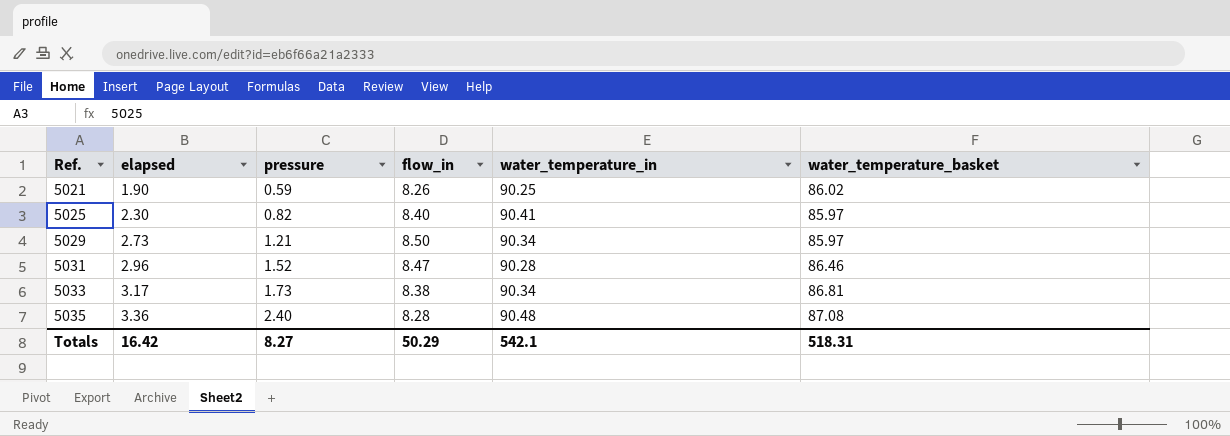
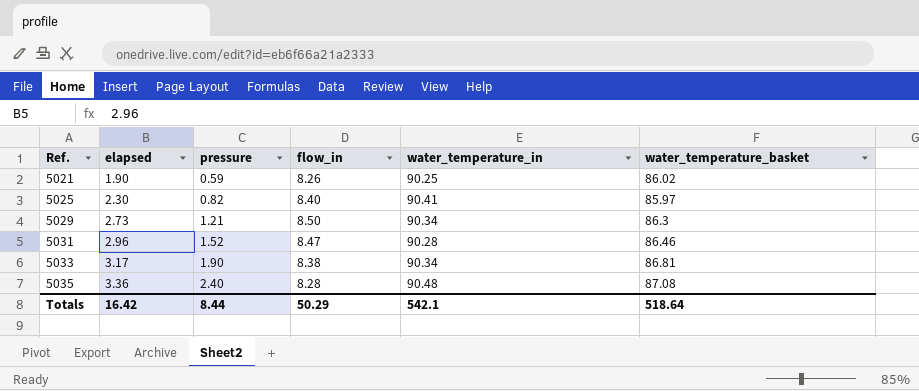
5029 | water_temperature_basket: 85.97 -> 86.3
5033 | pressure: 1.73 -> 1.90
Totals | pressure: 8.27 -> 8.44
Totals | water_temperature_basket: 518.31 -> 518.64

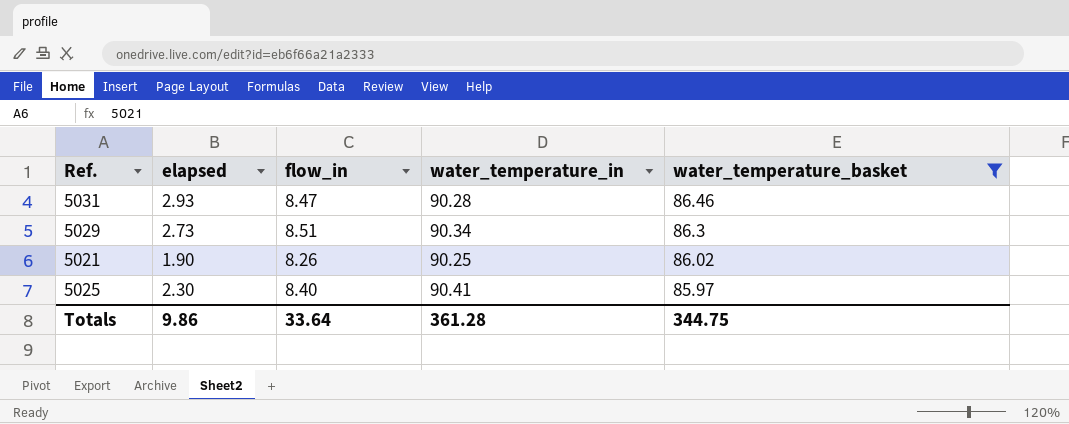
filter: none -> water_temperature_basket <= 86.46
row order: Ref. ascending -> water_temperature_basket descending
column pressure | position: 3 -> none
5031 | elapsed: 2.96 -> 2.93
5029 | flow_in: 8.50 -> 8.51
Totals | elapsed: 16.42 -> 9.86
Totals | flow_in: 50.29 -> 33.64
Totals | water_temperature_in: 542.1 -> 361.28
Totals | water_temperature_basket: 518.64 -> 344.75

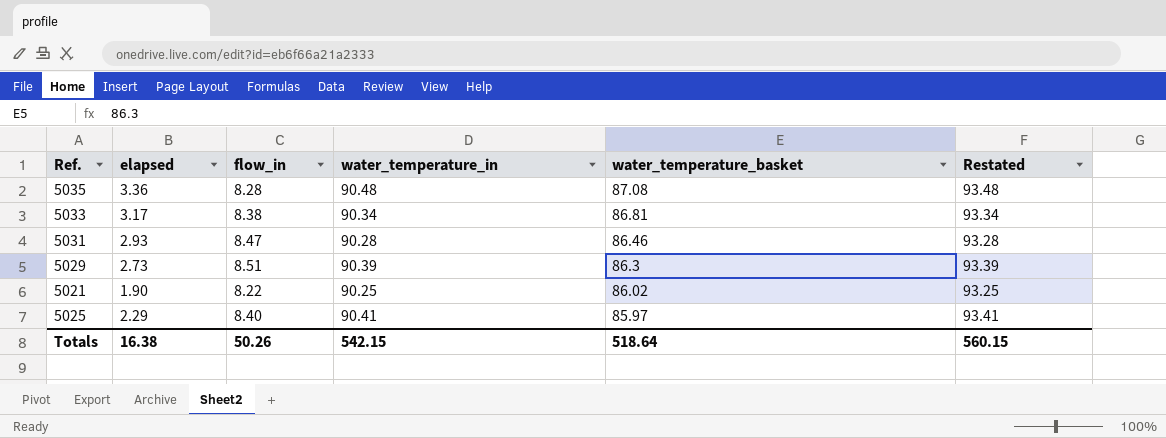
filter: water_temperature_basket <= 86.46 -> none
column Restated | formula: none -> [water_temperature_in] + 3
5029 | water_temperature_in: 90.34 -> 90.39
5021 | flow_in: 8.26 -> 8.22
5025 | elapsed: 2.30 -> 2.29
Totals | elapsed: 9.86 -> 16.38
Totals | flow_in: 33.64 -> 50.26
Totals | water_temperature_in: 361.28 -> 542.15
Totals | water_temperature_basket: 344.75 -> 518.64

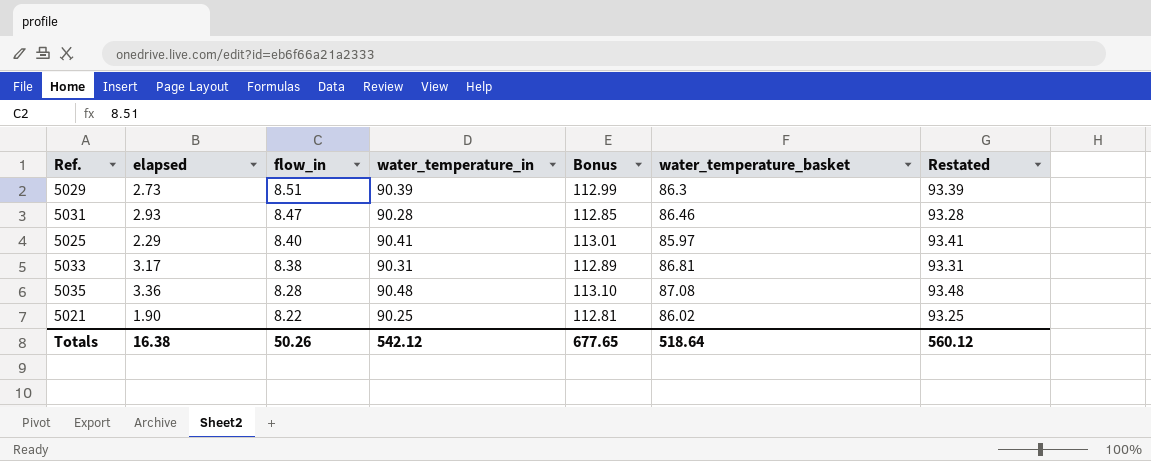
row order: water_temperature_basket descending -> flow_in descending
column Bonus | formula: none -> [water_temperature_in] * 1.25
5033 | water_temperature_in: 90.34 -> 90.31
5033 | Restated: 93.34 -> 93.31
Totals | water_temperature_in: 542.15 -> 542.12
Totals | Restated: 560.15 -> 560.12

